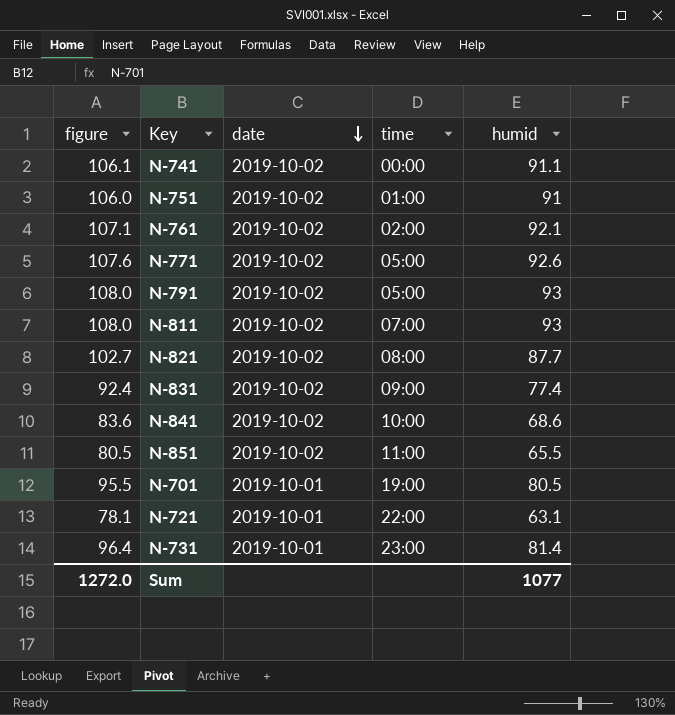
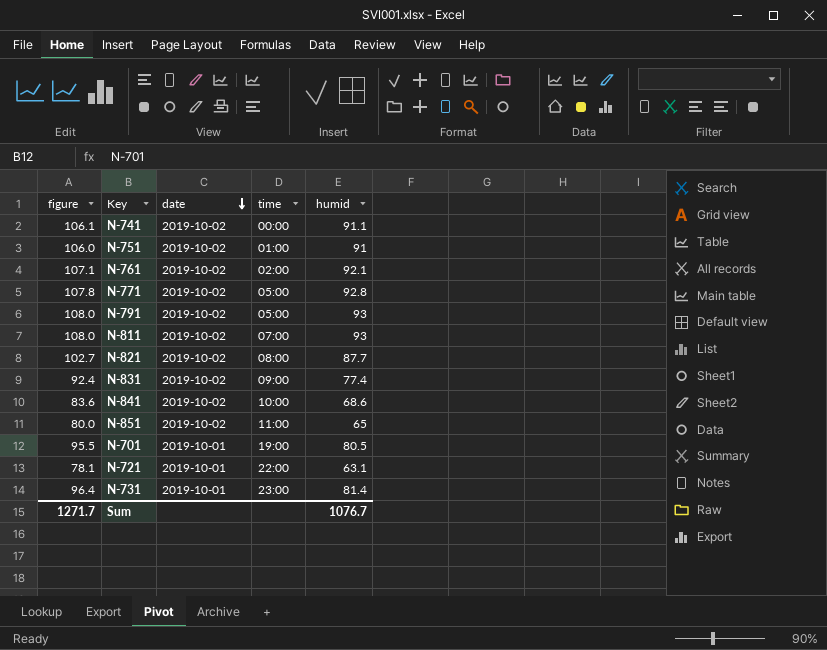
N-771 | figure: 107.6 -> 107.8
N-771 | humid: 92.6 -> 92.8
N-851 | figure: 80.5 -> 80.0
N-851 | humid: 65.5 -> 65
Sum | figure: 1272.0 -> 1271.7
Sum | humid: 1077 -> 1076.7

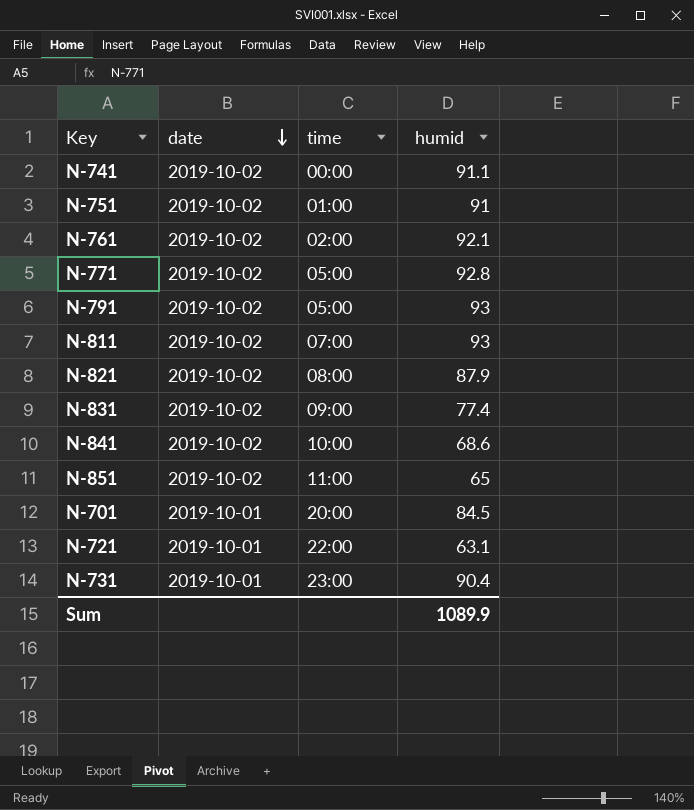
column figure | formula: [humid] + 15 -> none
N-821 | humid: 87.7 -> 87.9
N-701 | time: 19:00 -> 20:00
N-701 | humid: 80.5 -> 84.5
N-731 | humid: 81.4 -> 90.4
Sum | humid: 1076.7 -> 1089.9

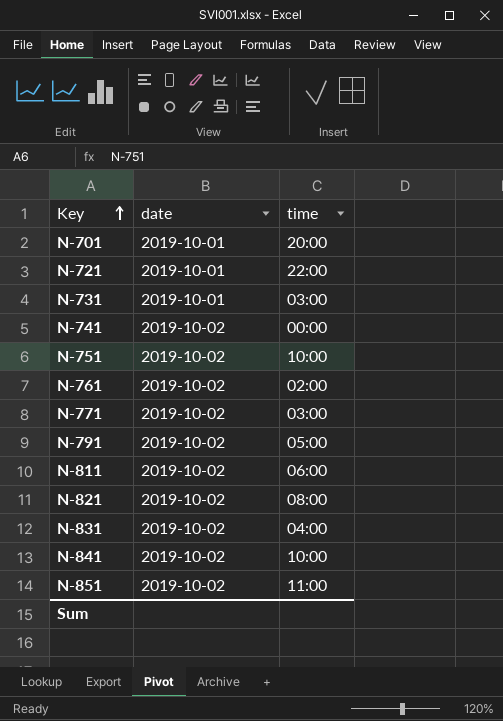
row order: date descending -> Key ascending
column humid | position: 4 -> none
N-731 | time: 23:00 -> 03:00
N-751 | time: 01:00 -> 10:00
N-771 | time: 05:00 -> 03:00
N-811 | time: 07:00 -> 06:00
N-831 | time: 09:00 -> 04:00

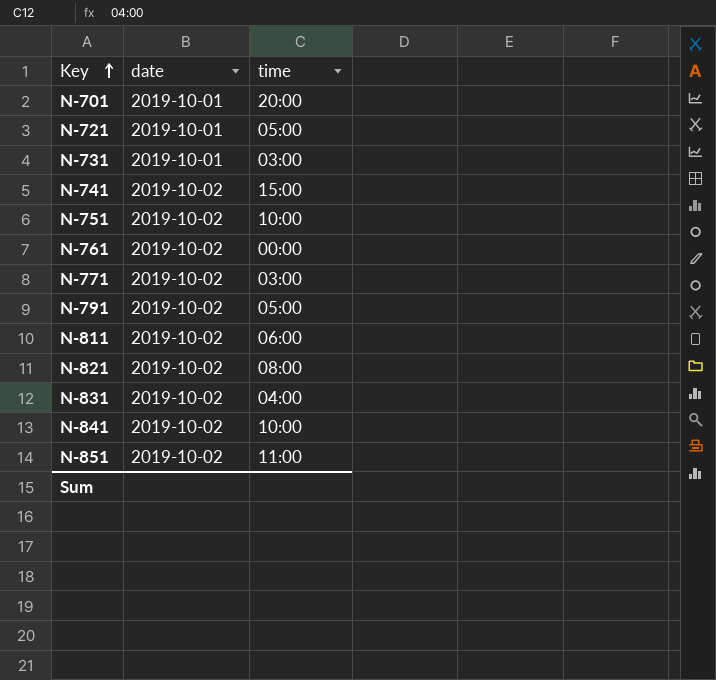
N-721 | time: 22:00 -> 05:00
N-741 | time: 00:00 -> 15:00
N-761 | time: 02:00 -> 00:00

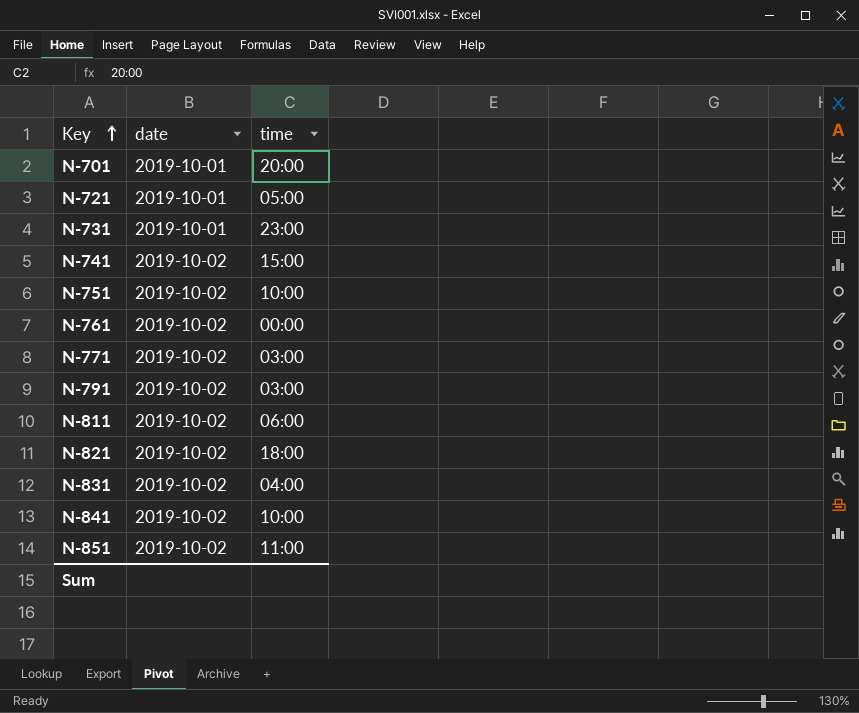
N-731 | time: 03:00 -> 23:00
N-791 | time: 05:00 -> 03:00
N-821 | time: 08:00 -> 18:00

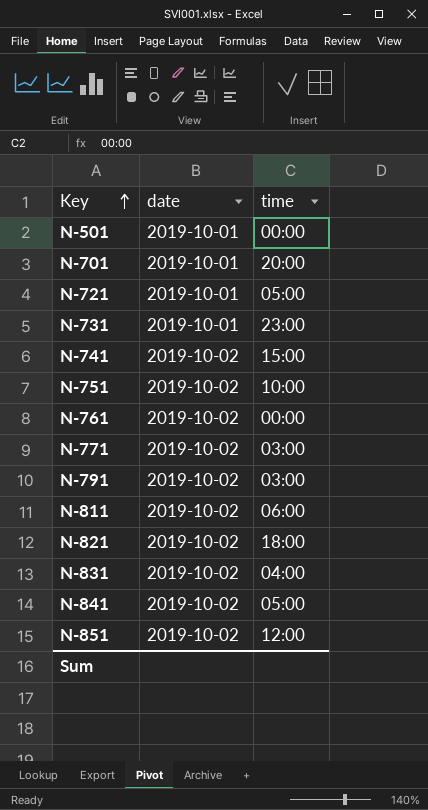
row N-501: none -> 2019-10-01 | 00:00
N-841 | time: 10:00 -> 05:00
N-851 | time: 11:00 -> 12:00

